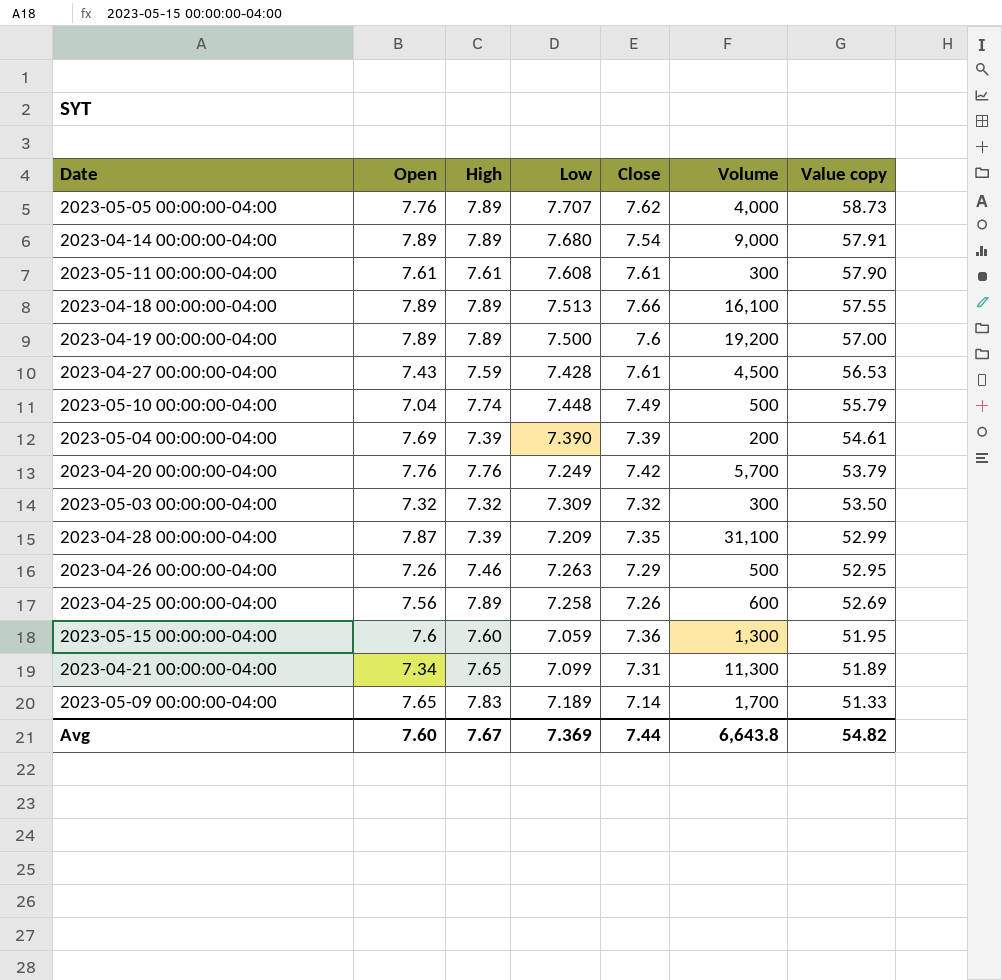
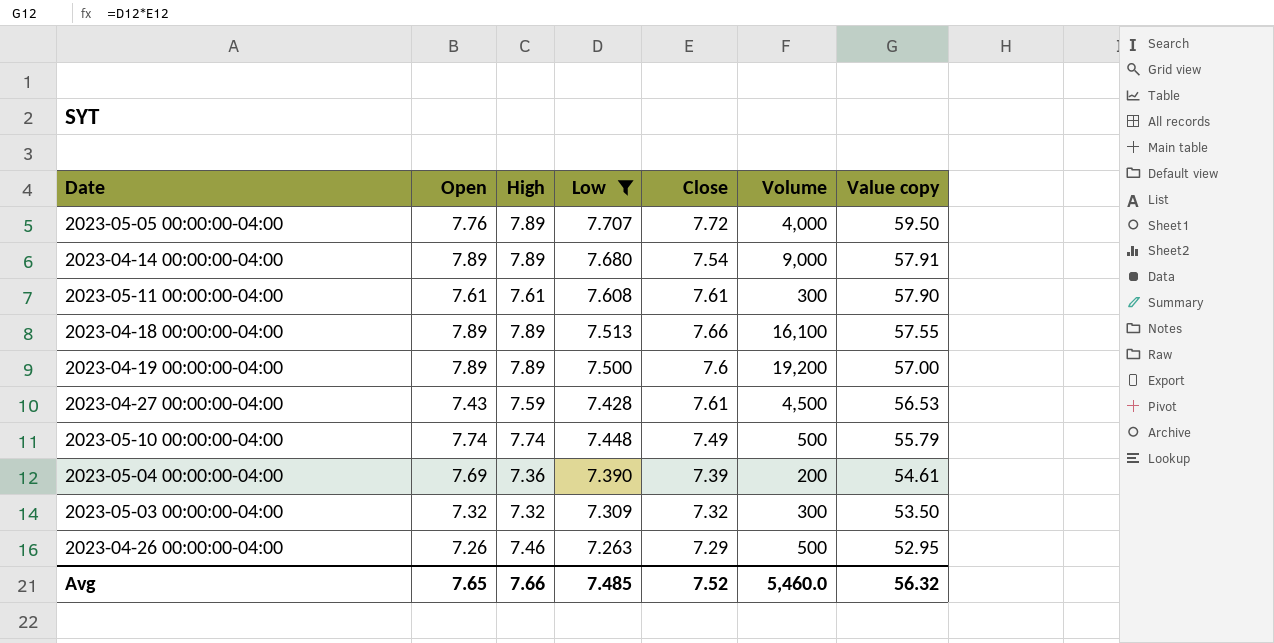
filter: none -> Low >= 7.263
2023-05-05 00:00:00-04:00 | Close: 7.62 -> 7.72
2023-05-05 00:00:00-04:00 | Value copy: 58.73 -> 59.50
2023-05-10 00:00:00-04:00 | Open: 7.04 -> 7.74
2023-05-04 00:00:00-04:00 | High: 7.39 -> 7.36
Avg | Open: 7.60 -> 7.65
Avg | High: 7.67 -> 7.66
Avg | Low: 7.369 -> 7.485
Avg | Close: 7.44 -> 7.52
Avg | Volume: 6,643.8 -> 5,460.0
Avg | Value copy: 54.82 -> 56.32

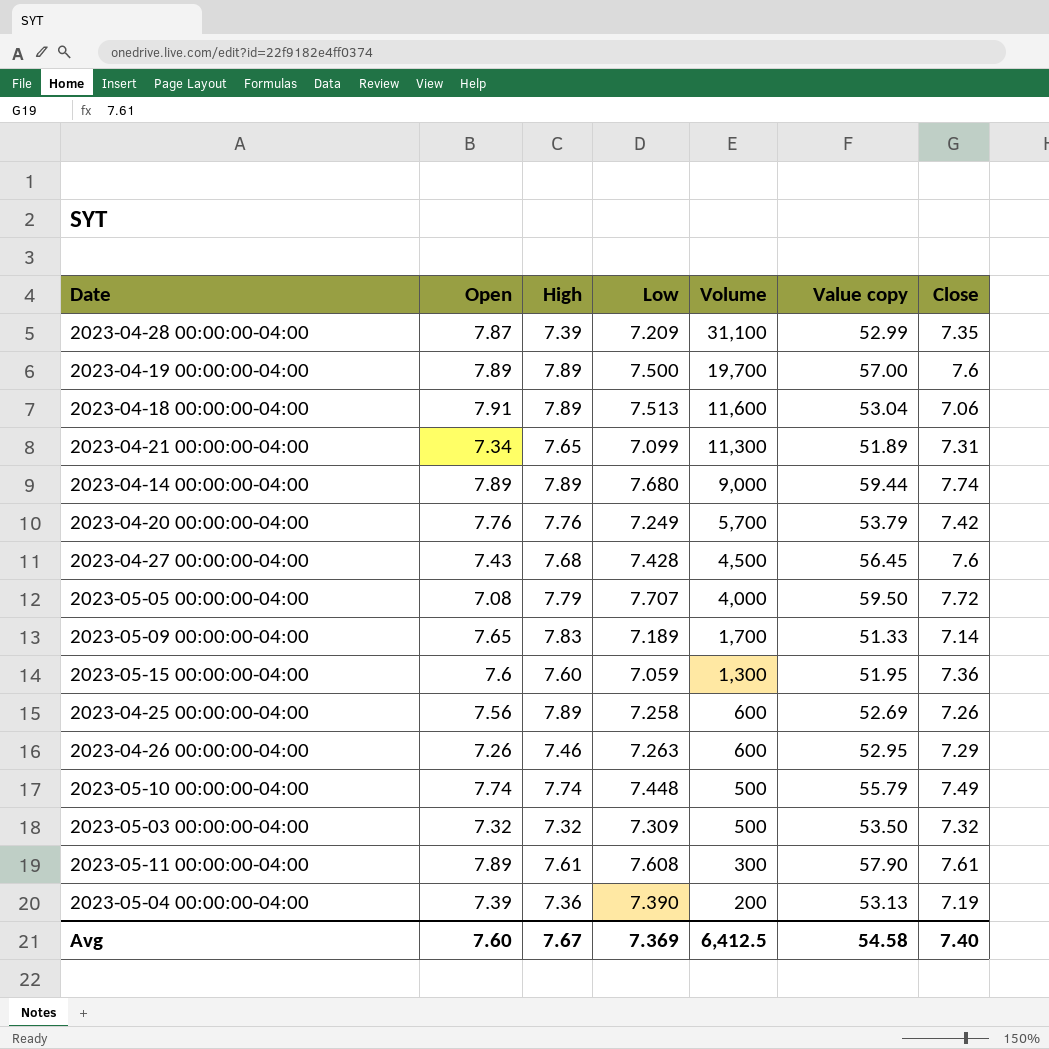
filter: Low >= 7.263 -> none
row order: Value copy descending -> Volume descending
column Close | position: 5 -> 7
2023-04-19 00:00:00-04:00 | Volume: 19,200 -> 19,700
2023-04-18 00:00:00-04:00 | Open: 7.89 -> 7.91
2023-04-18 00:00:00-04:00 | Volume: 16,100 -> 11,600
2023-04-18 00:00:00-04:00 | Value copy: 57.55 -> 53.04
2023-04-18 00:00:00-04:00 | Close: 7.66 -> 7.06
2023-04-14 00:00:00-04:00 | Value copy: 57.91 -> 59.44
2023-04-14 00:00:00-04:00 | Close: 7.54 -> 7.74
2023-04-27 00:00:00-04:00 | High: 7.59 -> 7.68
2023-04-27 00:00:00-04:00 | Value copy: 56.53 -> 56.45
2023-04-27 00:00:00-04:00 | Close: 7.61 -> 7.6
2023-05-05 00:00:00-04:00 | Open: 7.76 -> 7.08
2023-05-05 00:00:00-04:00 | High: 7.89 -> 7.79
2023-04-26 00:00:00-04:00 | Volume: 500 -> 600
2023-05-03 00:00:00-04:00 | Volume: 300 -> 500
2023-05-11 00:00:00-04:00 | Open: 7.61 -> 7.89
2023-05-04 00:00:00-04:00 | Open: 7.69 -> 7.39
2023-05-04 00:00:00-04:00 | Value copy: 54.61 -> 53.13
2023-05-04 00:00:00-04:00 | Close: 7.39 -> 7.19
Avg | Open: 7.65 -> 7.60
Avg | High: 7.66 -> 7.67
Avg | Low: 7.485 -> 7.369
Avg | Volume: 5,460.0 -> 6,412.5
Avg | Value copy: 56.32 -> 54.58
Avg | Close: 7.52 -> 7.40

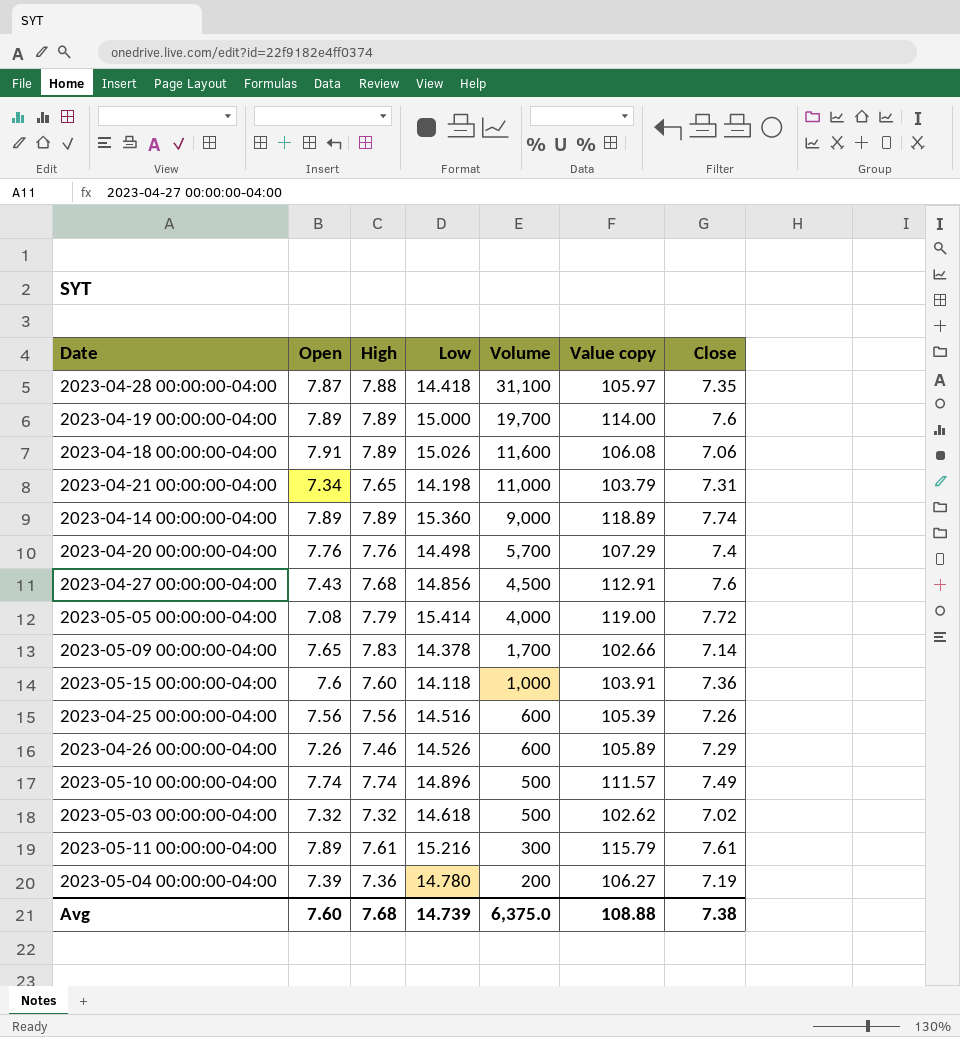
2023-04-28 00:00:00-04:00 | High: 7.39 -> 7.88
2023-04-28 00:00:00-04:00 | Low: 7.209 -> 14.418
2023-04-28 00:00:00-04:00 | Value copy: 52.99 -> 105.97
2023-04-19 00:00:00-04:00 | Low: 7.500 -> 15.000
2023-04-19 00:00:00-04:00 | Value copy: 57.00 -> 114.00
2023-04-18 00:00:00-04:00 | Low: 7.513 -> 15.026
2023-04-18 00:00:00-04:00 | Value copy: 53.04 -> 106.08
2023-04-21 00:00:00-04:00 | Low: 7.099 -> 14.198
2023-04-21 00:00:00-04:00 | Volume: 11,300 -> 11,000
2023-04-21 00:00:00-04:00 | Value copy: 51.89 -> 103.79
2023-04-14 00:00:00-04:00 | Low: 7.680 -> 15.360
2023-04-14 00:00:00-04:00 | Value copy: 59.44 -> 118.89
2023-04-20 00:00:00-04:00 | Low: 7.249 -> 14.498
2023-04-20 00:00:00-04:00 | Value copy: 53.79 -> 107.29
2023-04-20 00:00:00-04:00 | Close: 7.42 -> 7.4
2023-04-27 00:00:00-04:00 | Low: 7.428 -> 14.856
2023-04-27 00:00:00-04:00 | Value copy: 56.45 -> 112.91
2023-05-05 00:00:00-04:00 | Low: 7.707 -> 15.414
2023-05-05 00:00:00-04:00 | Value copy: 59.50 -> 119.00
2023-05-09 00:00:00-04:00 | Low: 7.189 -> 14.378
2023-05-09 00:00:00-04:00 | Value copy: 51.33 -> 102.66
2023-05-15 00:00:00-04:00 | Low: 7.059 -> 14.118
2023-05-15 00:00:00-04:00 | Volume: 1,300 -> 1,000
2023-05-15 00:00:00-04:00 | Value copy: 51.95 -> 103.91
2023-04-25 00:00:00-04:00 | High: 7.89 -> 7.56
2023-04-25 00:00:00-04:00 | Low: 7.258 -> 14.516
2023-04-25 00:00:00-04:00 | Value copy: 52.69 -> 105.39
2023-04-26 00:00:00-04:00 | Low: 7.263 -> 14.526
2023-04-26 00:00:00-04:00 | Value copy: 52.95 -> 105.89
2023-05-10 00:00:00-04:00 | Low: 7.448 -> 14.896
2023-05-10 00:00:00-04:00 | Value copy: 55.79 -> 111.57
2023-05-03 00:00:00-04:00 | Low: 7.309 -> 14.618
2023-05-03 00:00:00-04:00 | Value copy: 53.50 -> 102.62
2023-05-03 00:00:00-04:00 | Close: 7.32 -> 7.02
2023-05-11 00:00:00-04:00 | Low: 7.608 -> 15.216
2023-05-11 00:00:00-04:00 | Value copy: 57.90 -> 115.79
2023-05-04 00:00:00-04:00 | Low: 7.390 -> 14.780
2023-05-04 00:00:00-04:00 | Value copy: 53.13 -> 106.27
Avg | High: 7.67 -> 7.68
Avg | Low: 7.369 -> 14.739
Avg | Volume: 6,412.5 -> 6,375.0
Avg | Value copy: 54.58 -> 108.88
Avg | Close: 7.40 -> 7.38

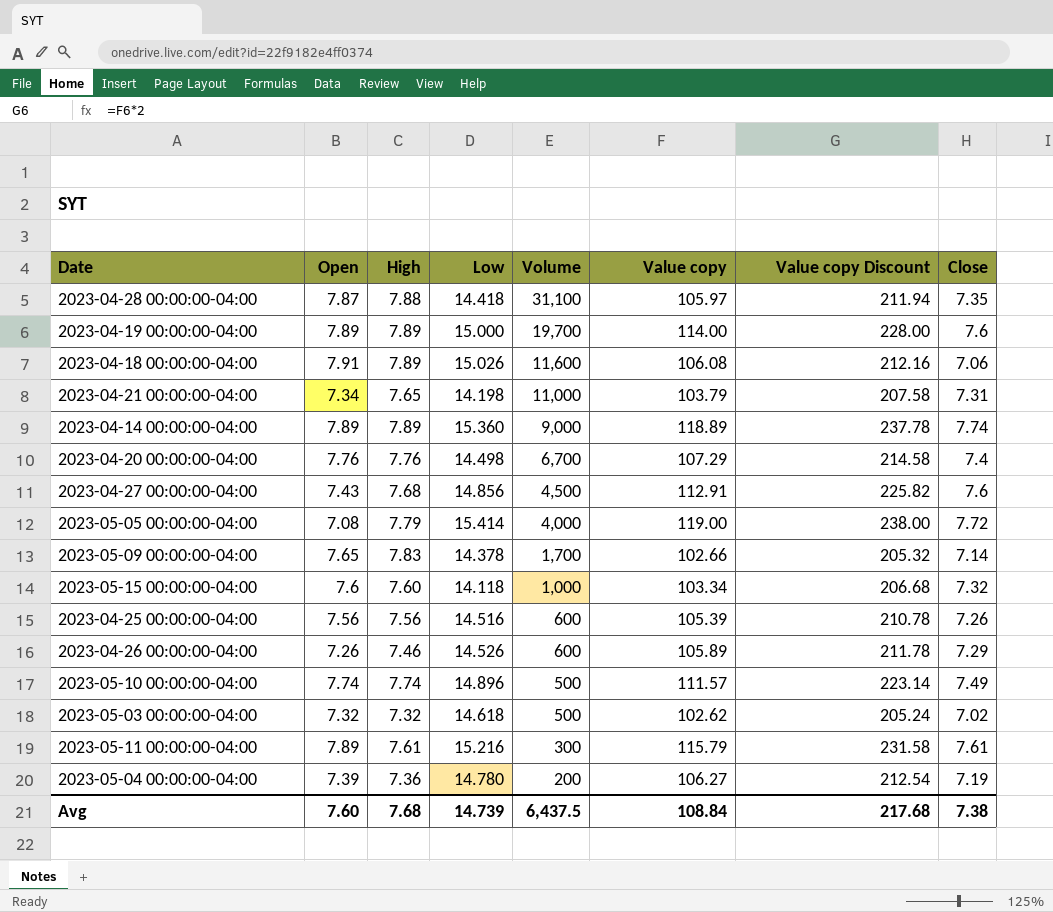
column Value copy Discount | formula: none -> [Value copy] * 2
2023-04-20 00:00:00-04:00 | Volume: 5,700 -> 6,700
2023-05-15 00:00:00-04:00 | Value copy: 103.91 -> 103.34
2023-05-15 00:00:00-04:00 | Close: 7.36 -> 7.32
Avg | Volume: 6,375.0 -> 6,437.5
Avg | Value copy: 108.88 -> 108.84

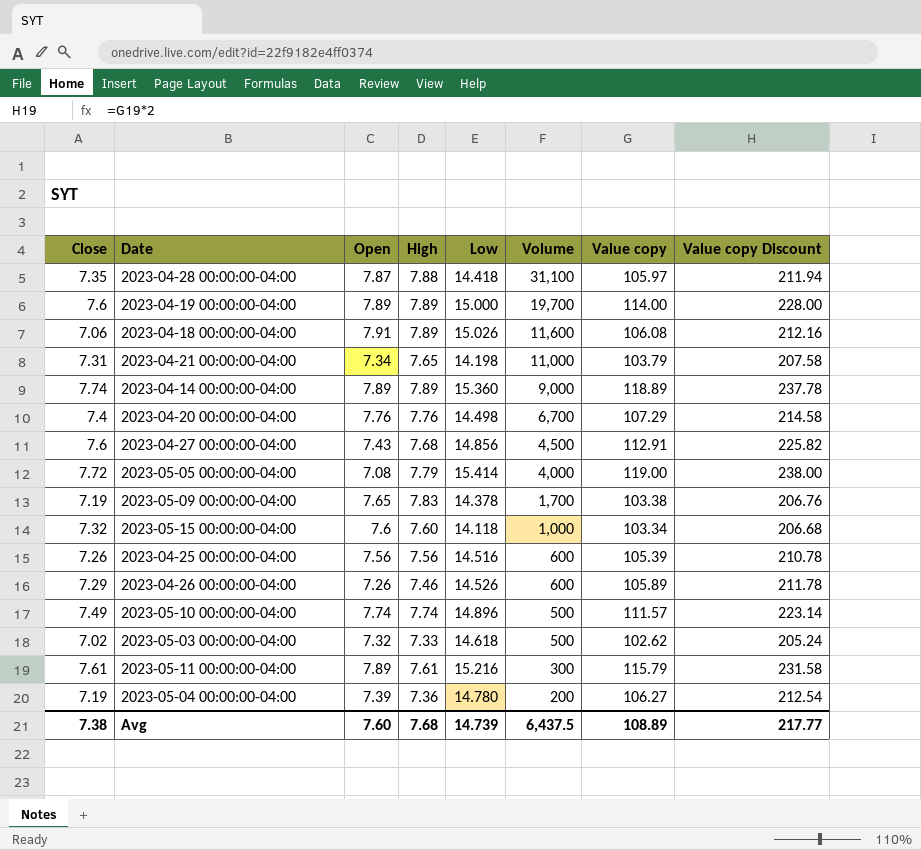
column Close | position: 8 -> 1
2023-05-09 00:00:00-04:00 | Close: 7.14 -> 7.19
2023-05-09 00:00:00-04:00 | Value copy: 102.66 -> 103.38
2023-05-09 00:00:00-04:00 | Value copy Discount: 205.32 -> 206.76
2023-05-03 00:00:00-04:00 | High: 7.32 -> 7.33
Avg | Value copy: 108.84 -> 108.89
Avg | Value copy Discount: 217.68 -> 217.77

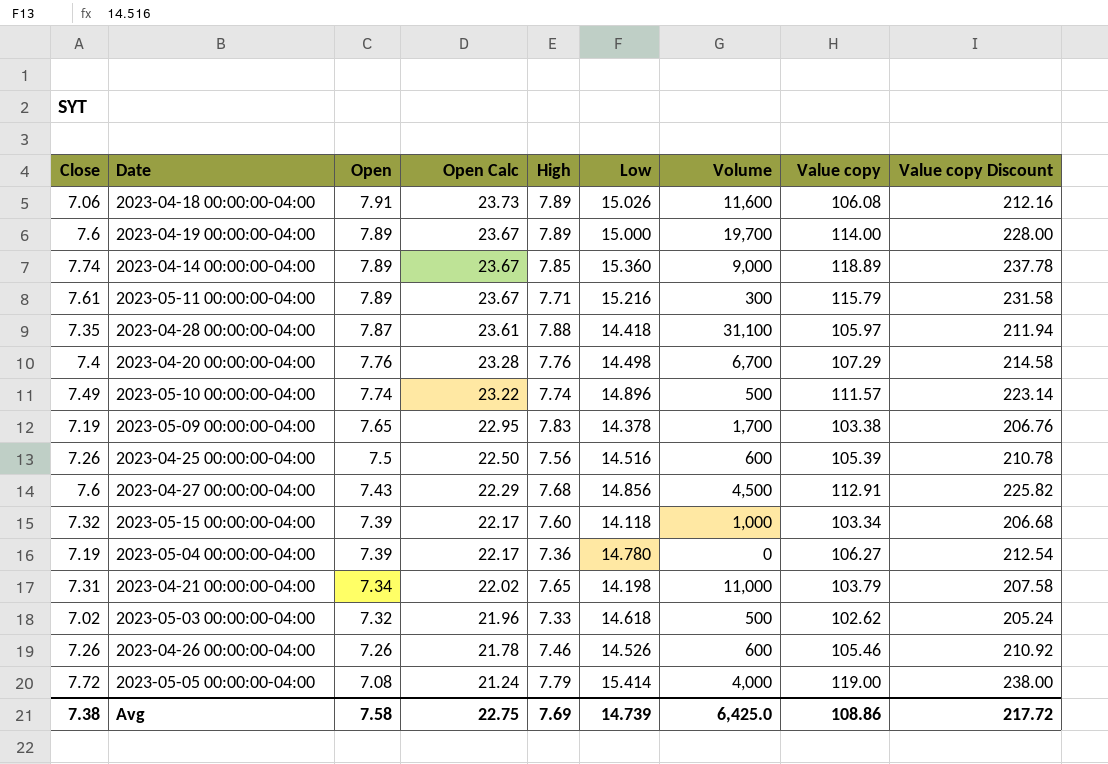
row order: Volume descending -> Open descending
column Open Calc | formula: none -> [Open] * 3
2023-04-14 00:00:00-04:00 | High: 7.89 -> 7.85
2023-05-11 00:00:00-04:00 | High: 7.61 -> 7.71
2023-04-25 00:00:00-04:00 | Open: 7.56 -> 7.5
2023-05-15 00:00:00-04:00 | Open: 7.6 -> 7.39
2023-05-04 00:00:00-04:00 | Volume: 200 -> 0
2023-04-26 00:00:00-04:00 | Close: 7.29 -> 7.26
2023-04-26 00:00:00-04:00 | Value copy: 105.89 -> 105.46
2023-04-26 00:00:00-04:00 | Value copy Discount: 211.78 -> 210.92
Avg | Open: 7.60 -> 7.58
Avg | High: 7.68 -> 7.69
Avg | Volume: 6,437.5 -> 6,425.0
Avg | Value copy: 108.89 -> 108.86
Avg | Value copy Discount: 217.77 -> 217.72

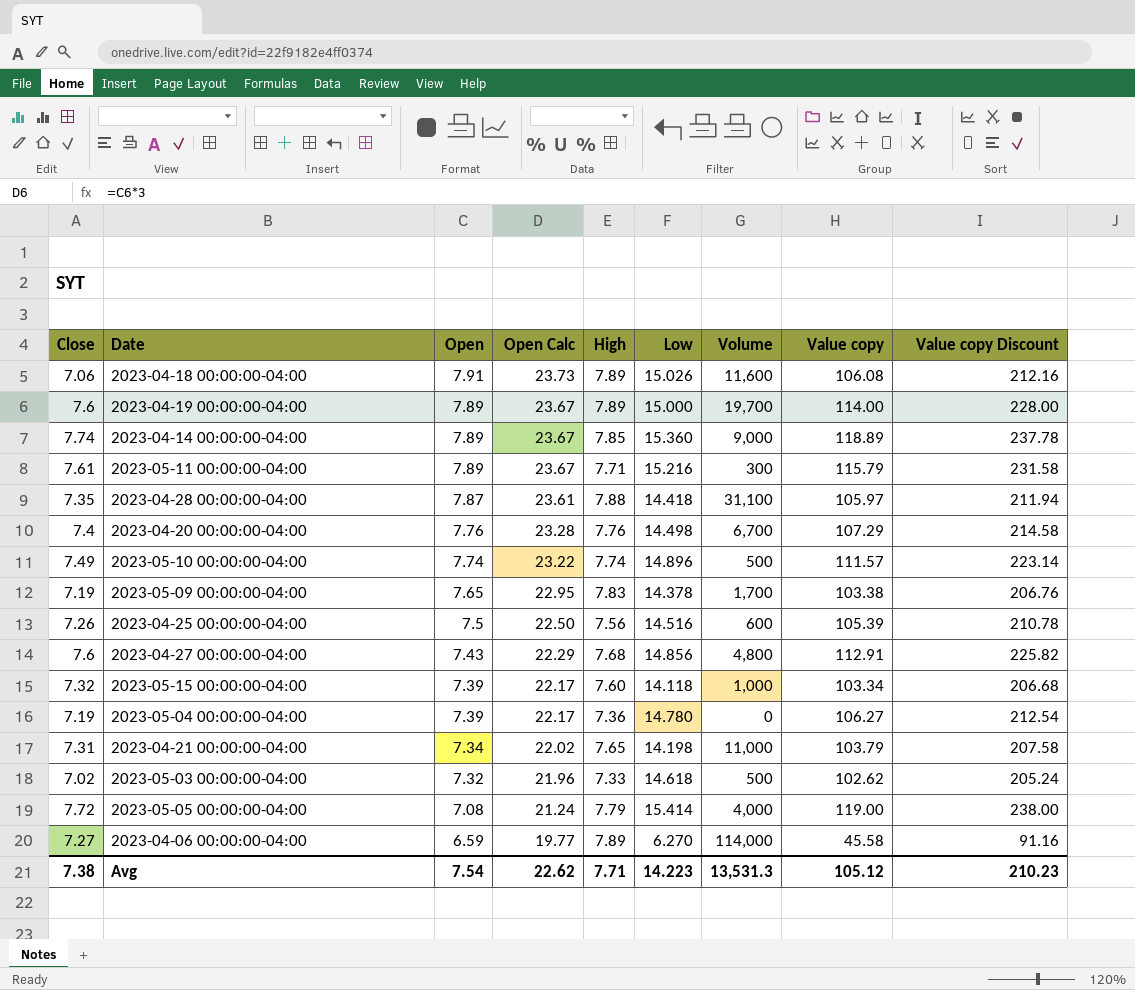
row 2023-04-26 00:00:00-04:00: 7.26 | 7.26 | 21.78 | 7.46 | 14.526 | 600 | 105.46 | 210.92 -> none
2023-04-27 00:00:00-04:00 | Volume: 4,500 -> 4,800
row 2023-04-06 00:00:00-04:00: none -> 7.27 | 6.59 | 19.77 | 7.89 | 6.270 | 114,000 | 45.58 | 91.16
Avg | Open: 7.58 -> 7.54
Avg | Open Calc: 22.75 -> 22.62
Avg | High: 7.69 -> 7.71
Avg | Low: 14.739 -> 14.223
Avg | Volume: 6,425.0 -> 13,531.3
Avg | Value copy: 108.86 -> 105.12
Avg | Value copy Discount: 217.72 -> 210.23

